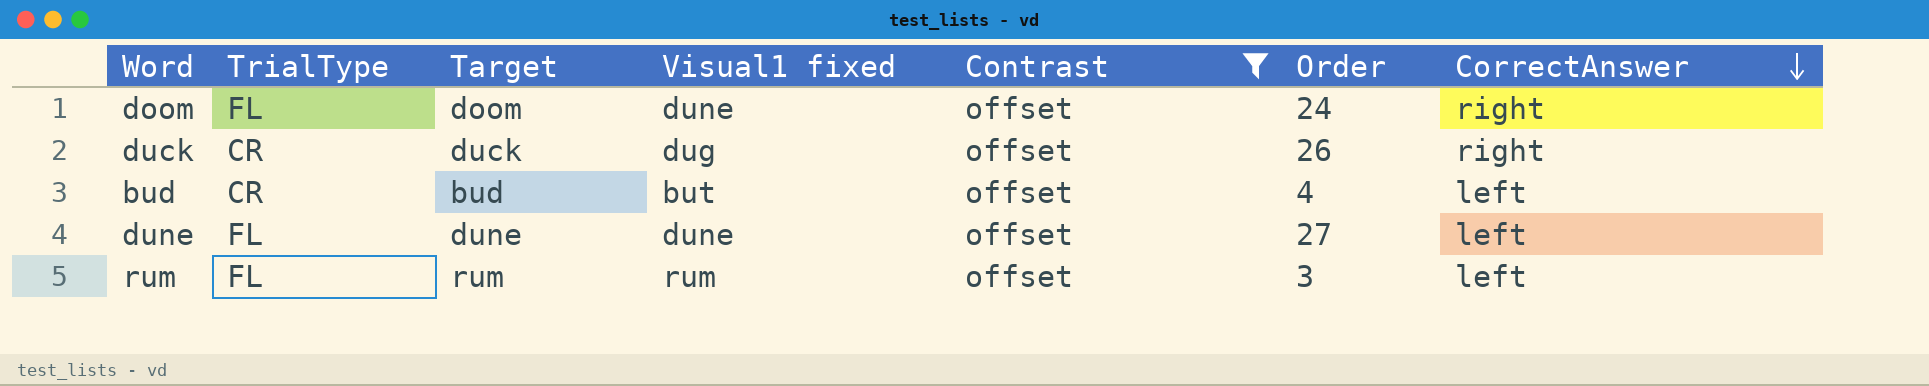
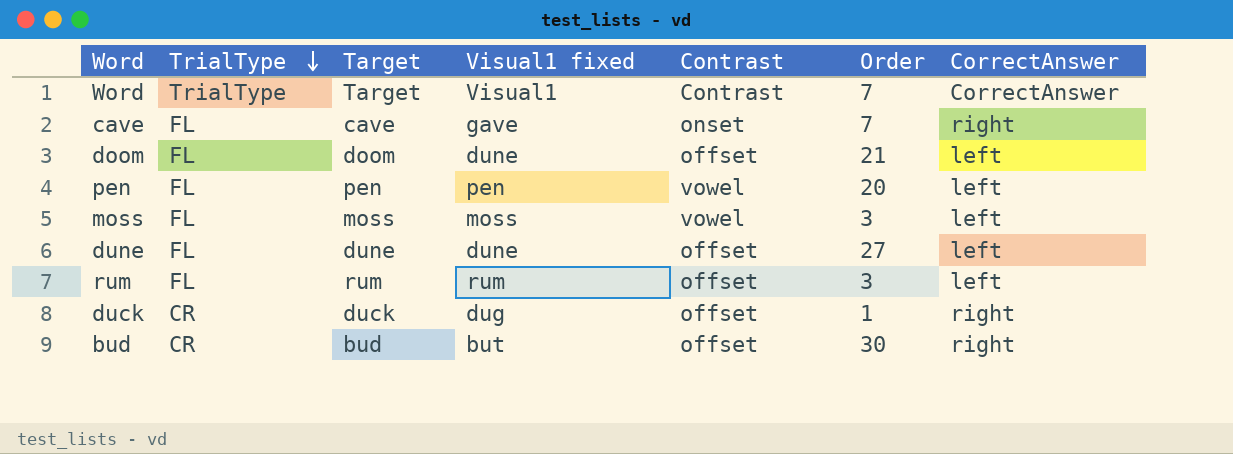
filter: Contrast = offset -> none
row order: CorrectAnswer descending -> TrialType descending
doom | Order: 24 -> 21
doom | CorrectAnswer: right -> left
duck | Order: 26 -> 1
bud | Order: 4 -> 30
bud | CorrectAnswer: left -> right

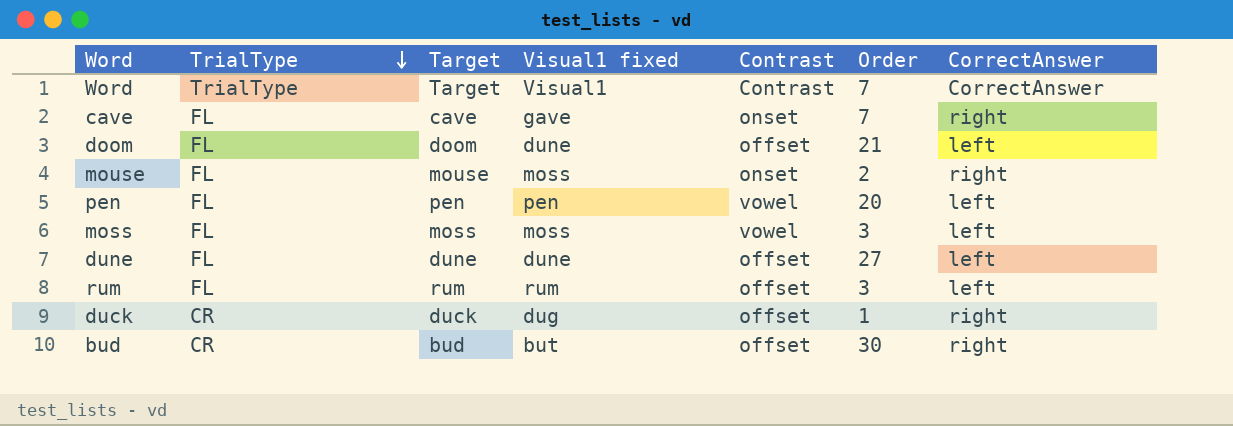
row mouse: none -> FL | mouse | moss | onset | 2 | right

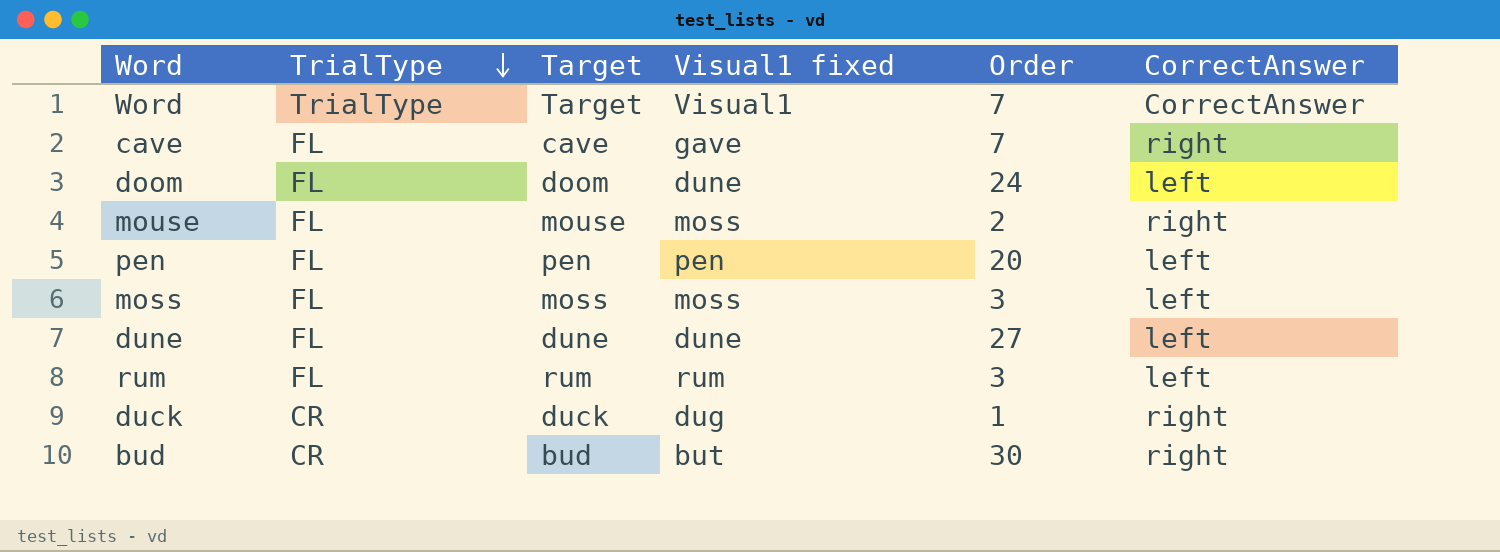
column Contrast | position: 5 -> none
doom | Order: 21 -> 24

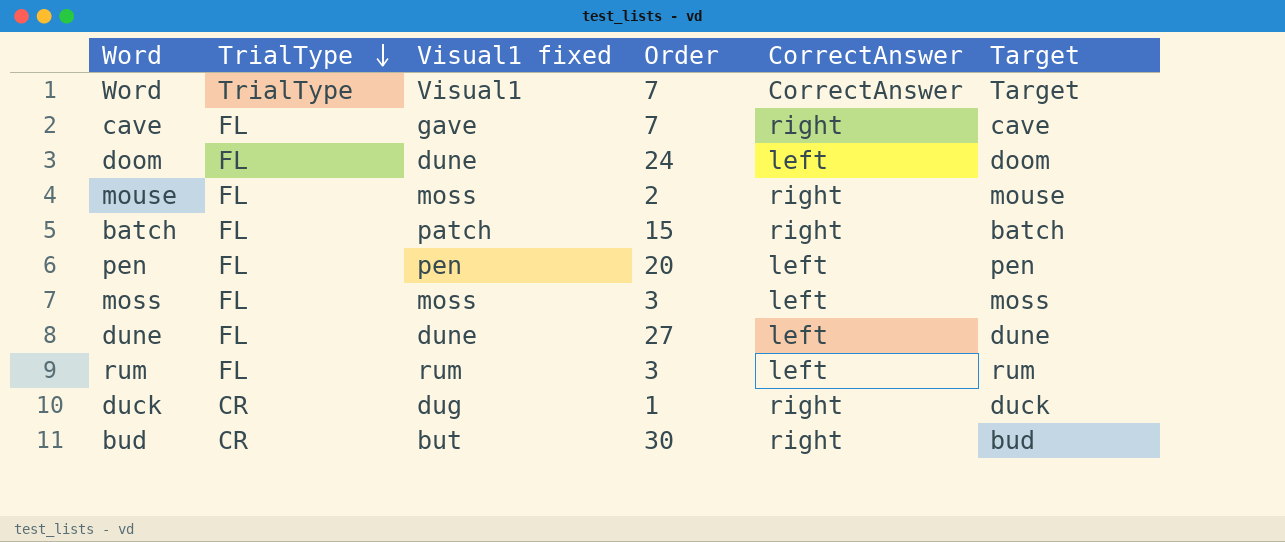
column Target | position: 3 -> 6
row batch: none -> FL | patch | 15 | right | batch

